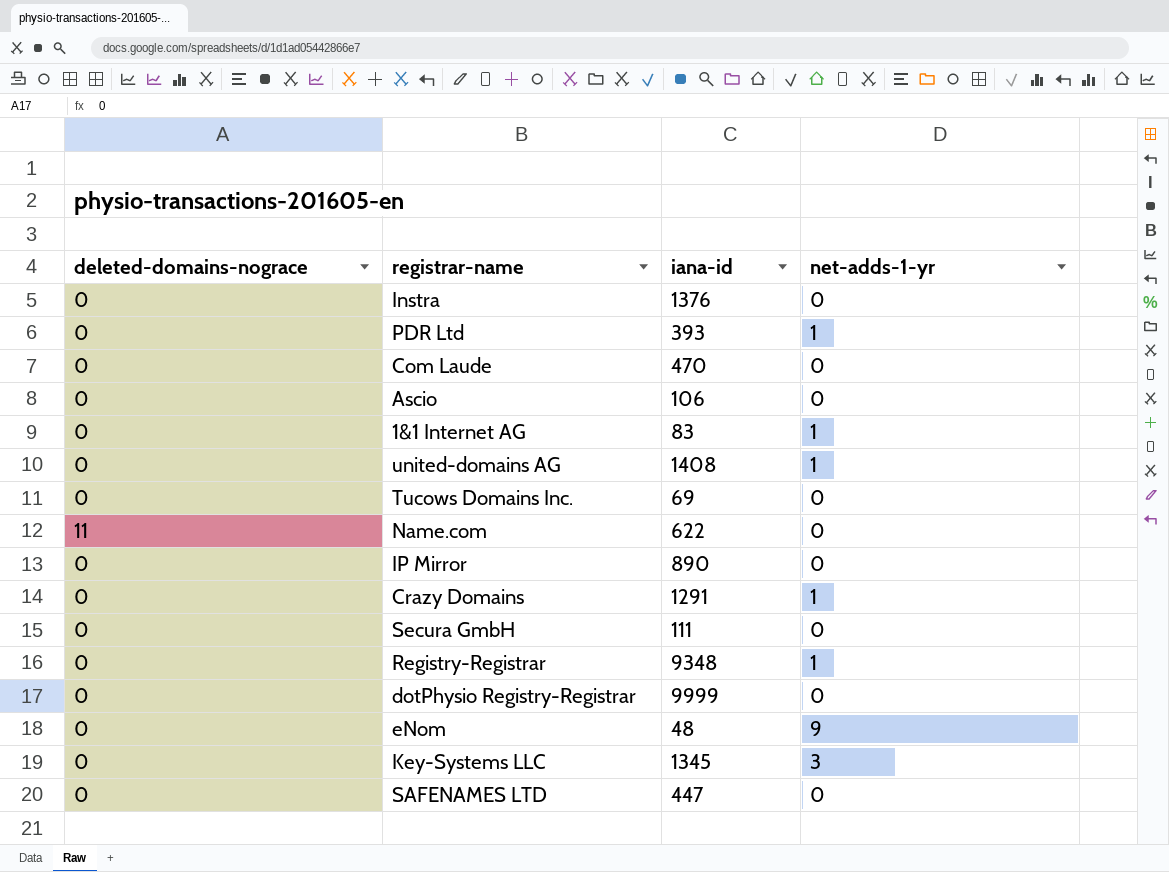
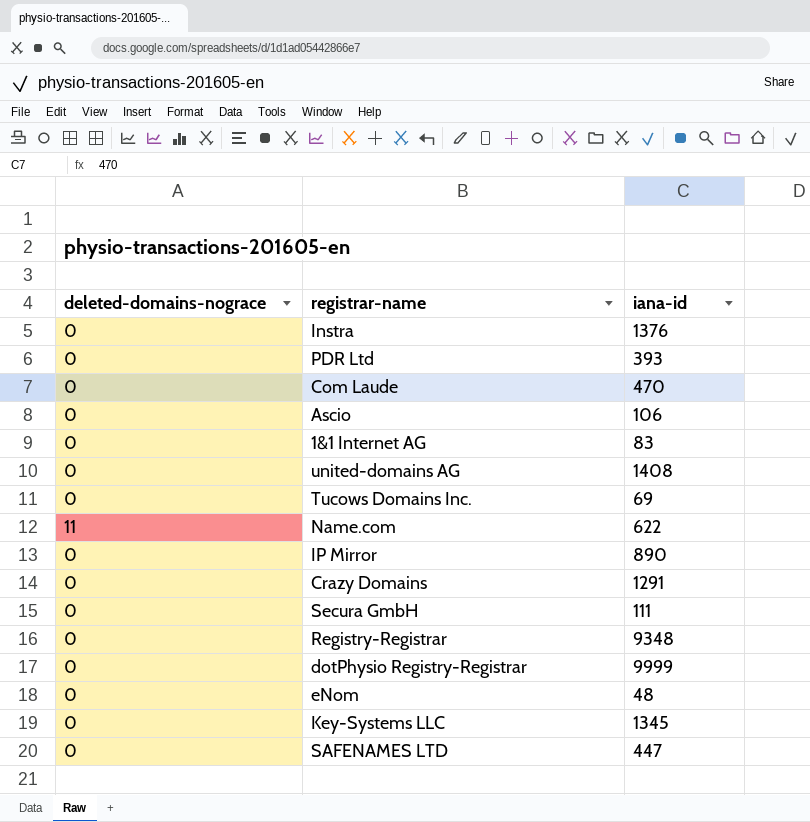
column net-adds-1-yr | position: 4 -> none

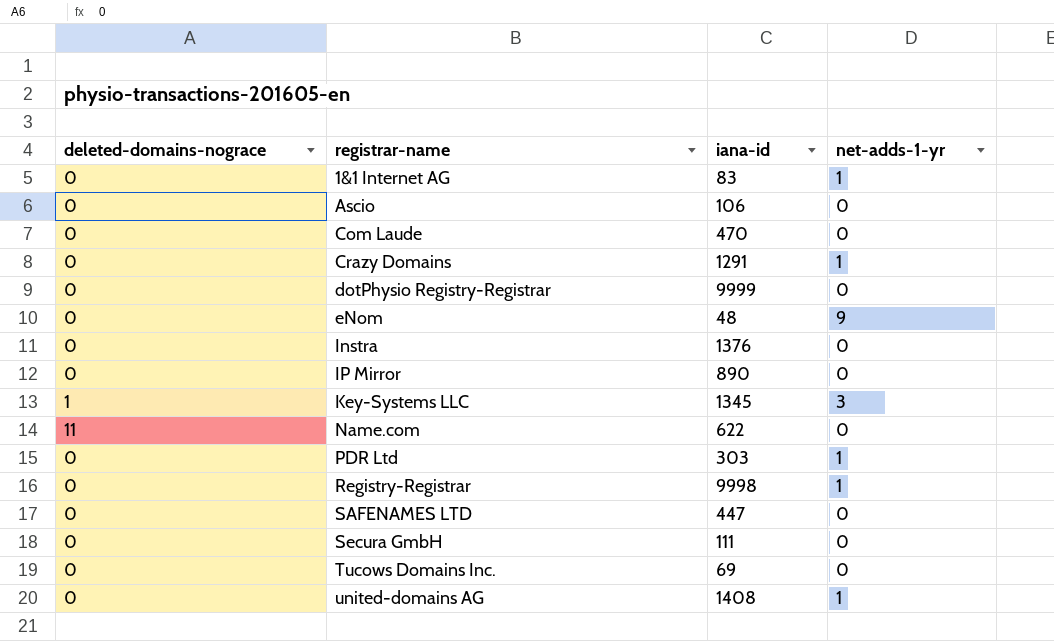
row order: none -> registrar-name ascending
column net-adds-1-yr | position: none -> 4
Key-Systems LLC | deleted-domains-nograce: 0 -> 1
PDR Ltd | iana-id: 393 -> 303
Registry-Registrar | iana-id: 9348 -> 9998

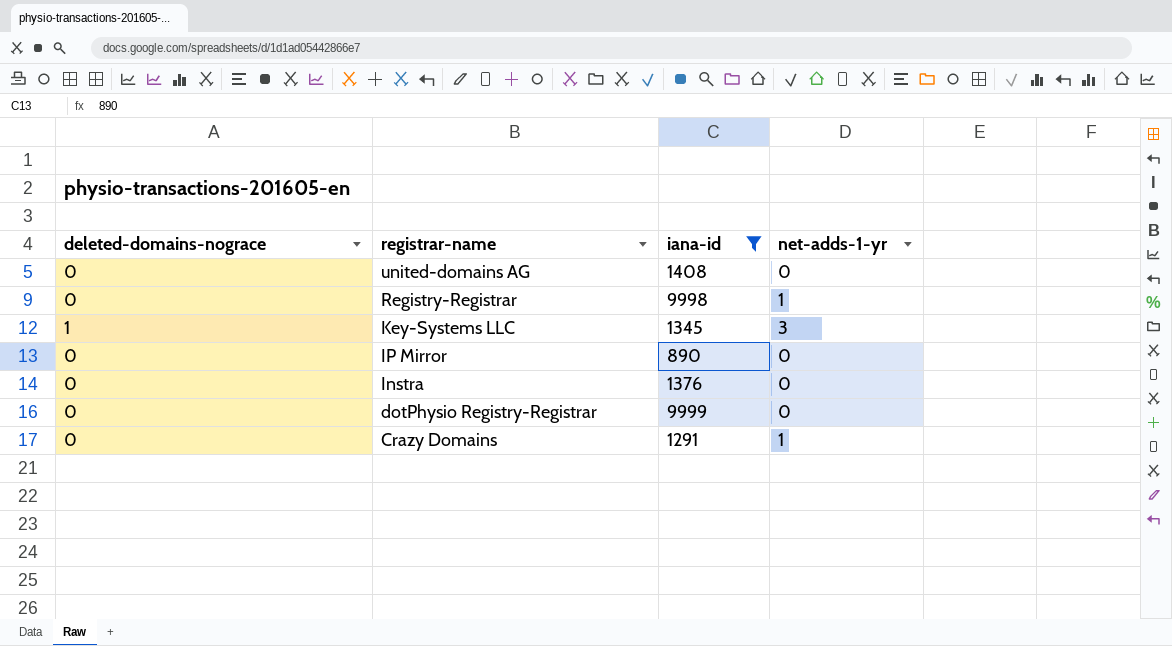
filter: none -> iana-id >= 890
row order: registrar-name ascending -> registrar-name descending
united-domains AG | net-adds-1-yr: 1 -> 0

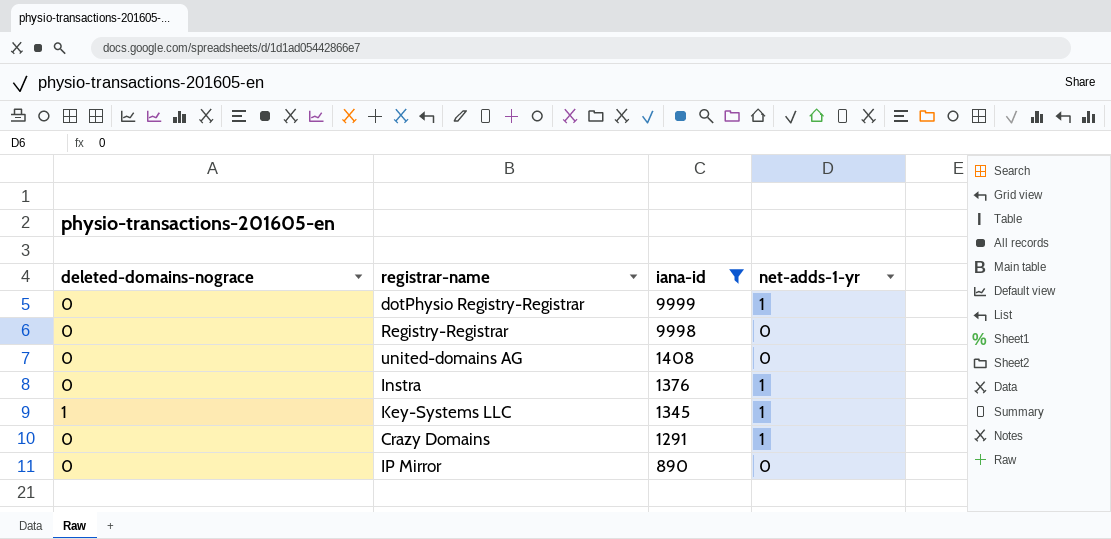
row order: registrar-name descending -> iana-id descending
dotPhysio Registry-Registrar | net-adds-1-yr: 0 -> 1
Registry-Registrar | net-adds-1-yr: 1 -> 0
Instra | net-adds-1-yr: 0 -> 1
Key-Systems LLC | net-adds-1-yr: 3 -> 1

